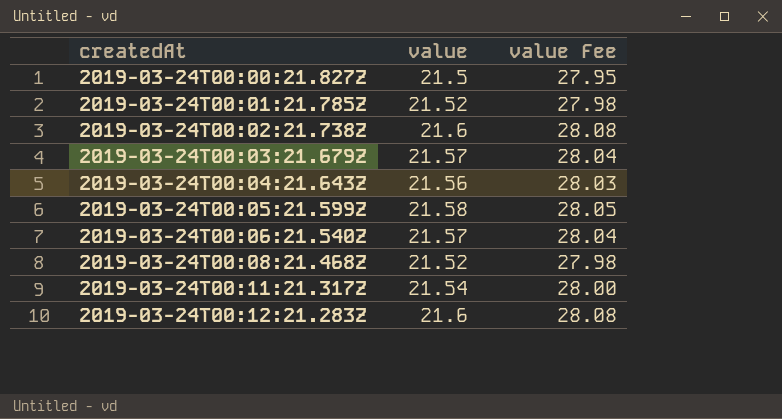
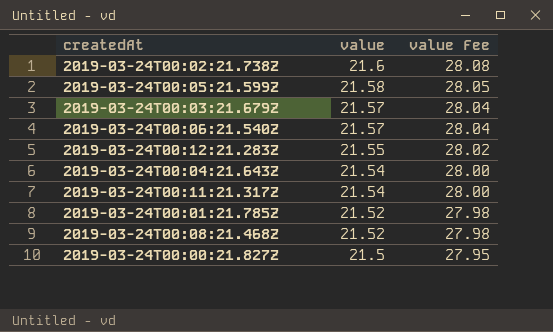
row order: createdAt ascending -> value descending
2019-03-24T00:12:21.283Z | value: 21.6 -> 21.55
2019-03-24T00:12:21.283Z | value Fee: 28.08 -> 28.02
2019-03-24T00:04:21.643Z | value: 21.56 -> 21.54
2019-03-24T00:04:21.643Z | value Fee: 28.03 -> 28.00

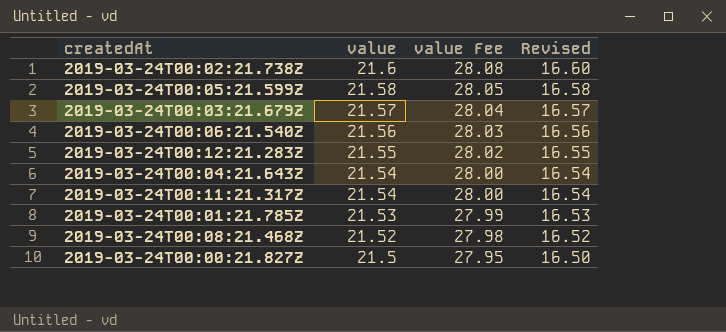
column Revised | formula: none -> [value] - 5
2019-03-24T00:06:21.540Z | value: 21.57 -> 21.56
2019-03-24T00:06:21.540Z | value Fee: 28.04 -> 28.03
2019-03-24T00:01:21.785Z | value: 21.52 -> 21.53
2019-03-24T00:01:21.785Z | value Fee: 27.98 -> 27.99

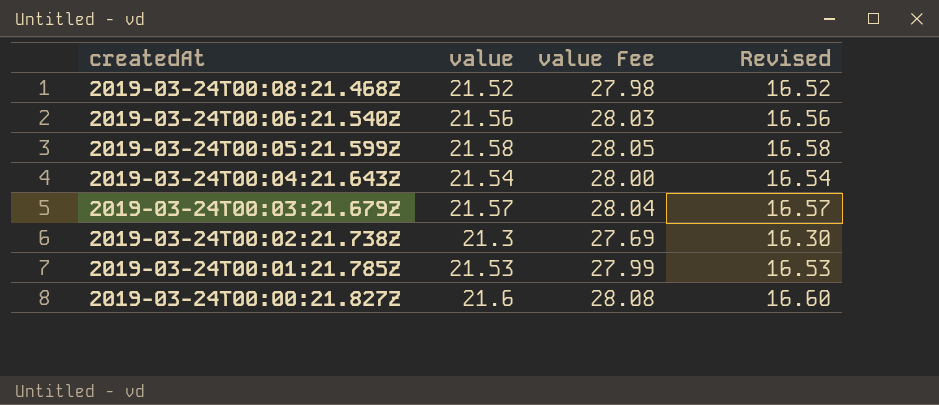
row order: value descending -> createdAt descending
row 2019-03-24T00:12:21.283Z: 21.55 | 28.02 | 16.55 -> none
row 2019-03-24T00:11:21.317Z: 21.54 | 28.00 | 16.54 -> none
2019-03-24T00:02:21.738Z | value: 21.6 -> 21.3
2019-03-24T00:02:21.738Z | value Fee: 28.08 -> 27.69
2019-03-24T00:02:21.738Z | Revised: 16.60 -> 16.30
2019-03-24T00:00:21.827Z | value: 21.5 -> 21.6
2019-03-24T00:00:21.827Z | value Fee: 27.95 -> 28.08
2019-03-24T00:00:21.827Z | Revised: 16.50 -> 16.60

